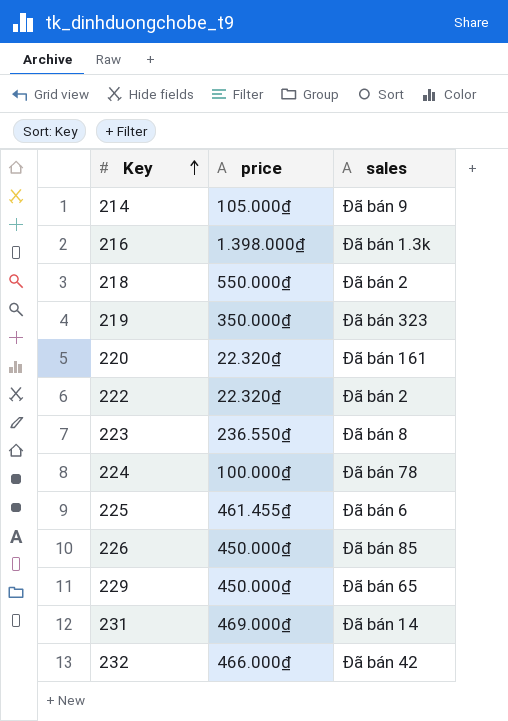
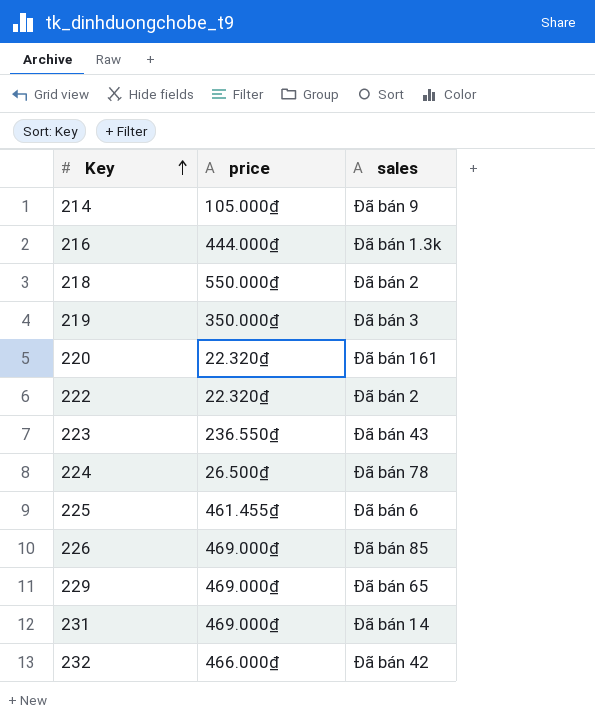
216 | price: 1.398.000₫ -> 444.000₫
219 | sales: Đã bán 323 -> Đã bán 3
223 | sales: Đã bán 8 -> Đã bán 43
224 | price: 100.000₫ -> 26.500₫
226 | price: 450.000₫ -> 469.000₫
229 | price: 450.000₫ -> 469.000₫

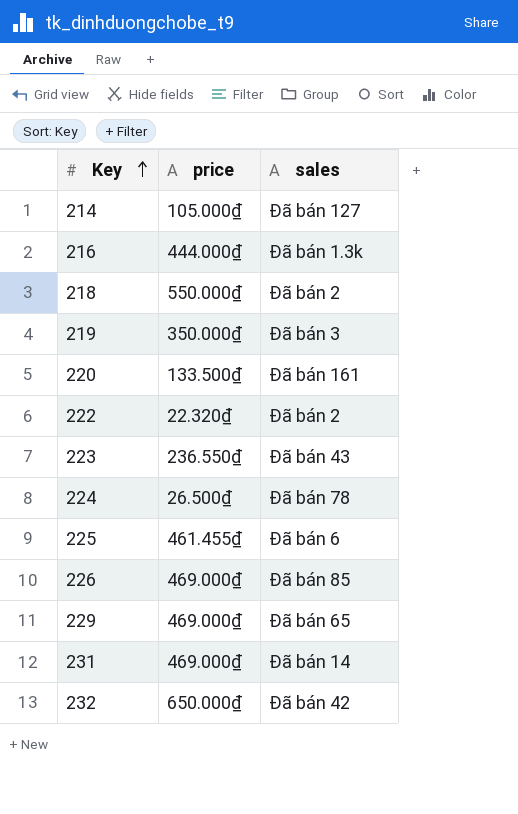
214 | sales: Đã bán 9 -> Đã bán 127
220 | price: 22.320₫ -> 133.500₫
232 | price: 466.000₫ -> 650.000₫

